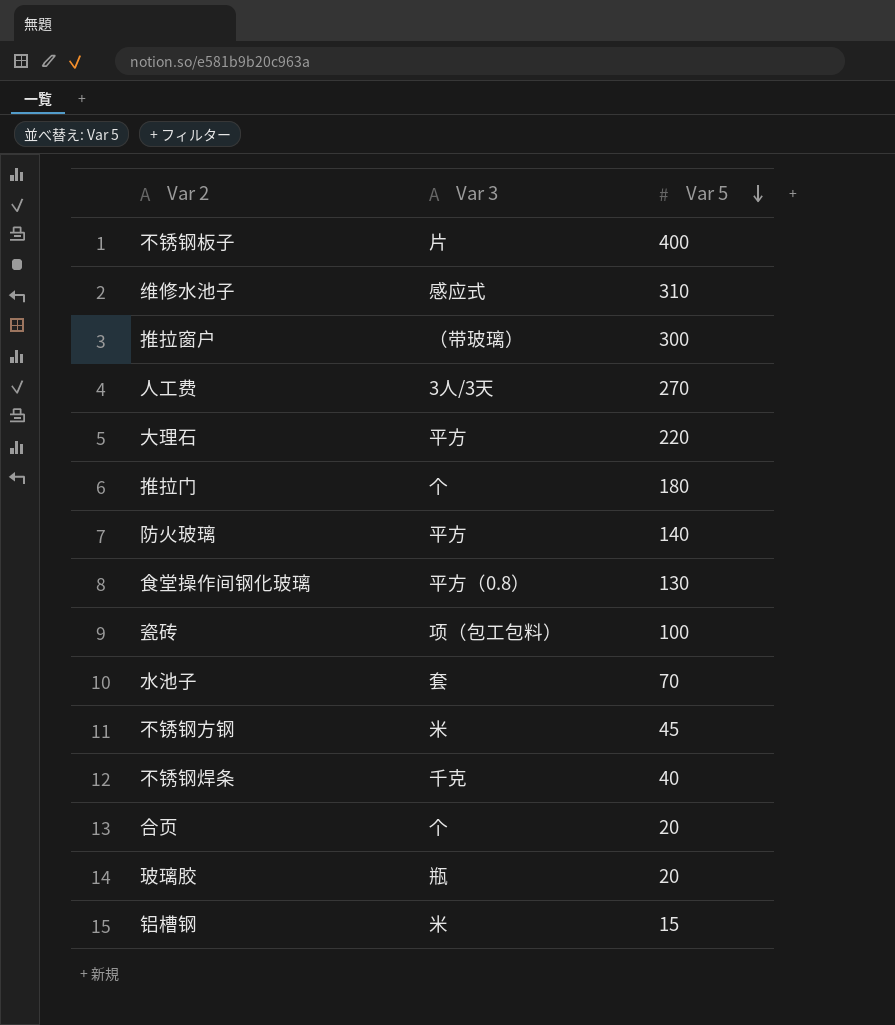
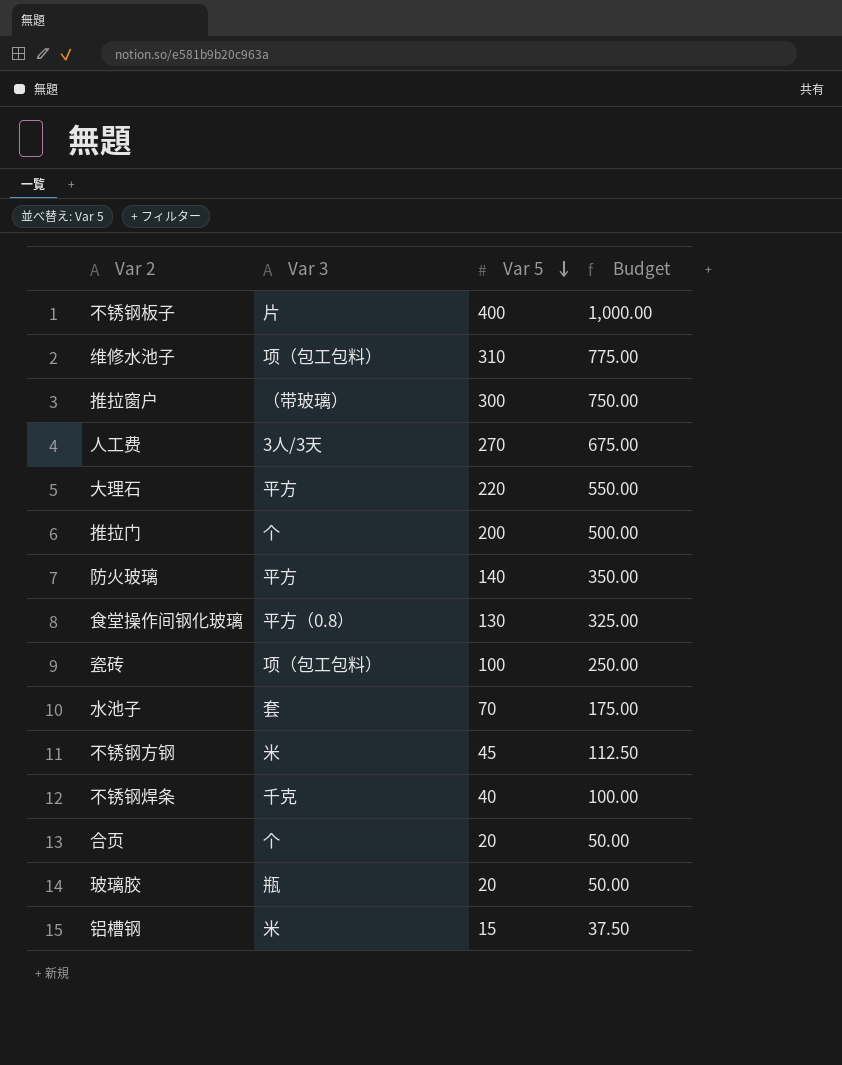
column Budget | formula: none -> [Var 5] * 2.5
维修水池子 | Var 3: 感应式 -> 项（包工包料）
推拉门 | Var 5: 180 -> 200

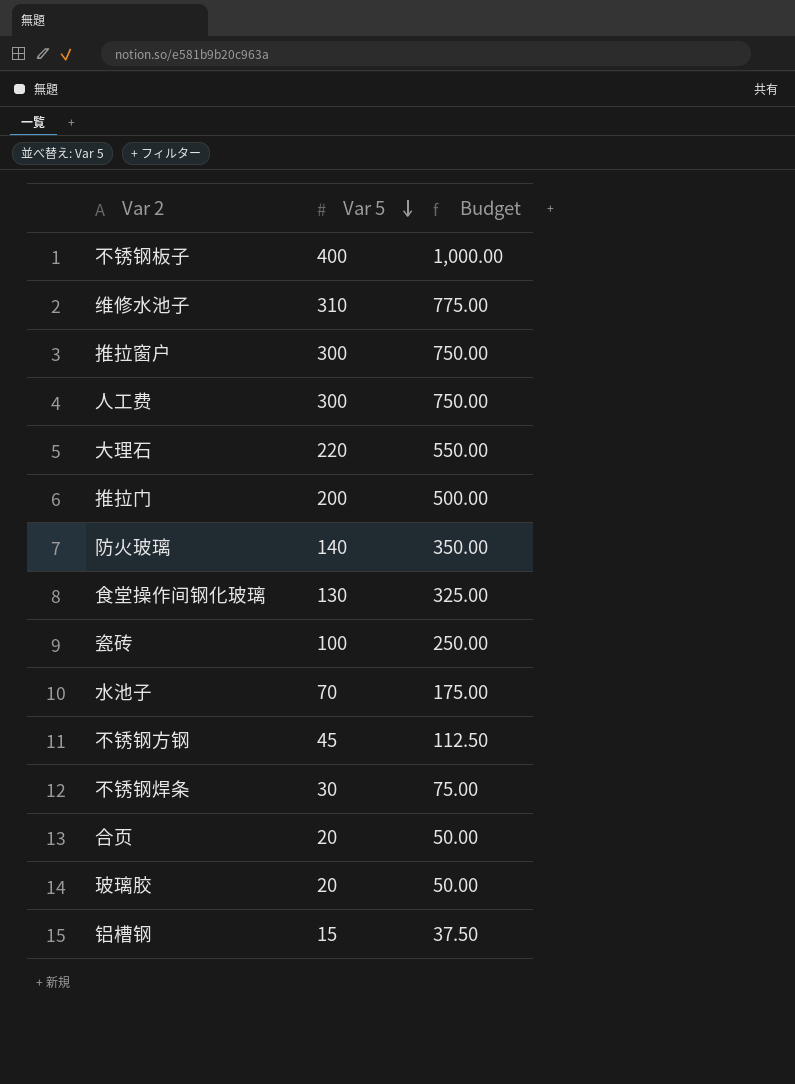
column Var 3 | position: 2 -> none
人工费 | Var 5: 270 -> 300
人工费 | Budget: 675.00 -> 750.00
不锈钢焊条 | Var 5: 40 -> 30
不锈钢焊条 | Budget: 100.00 -> 75.00

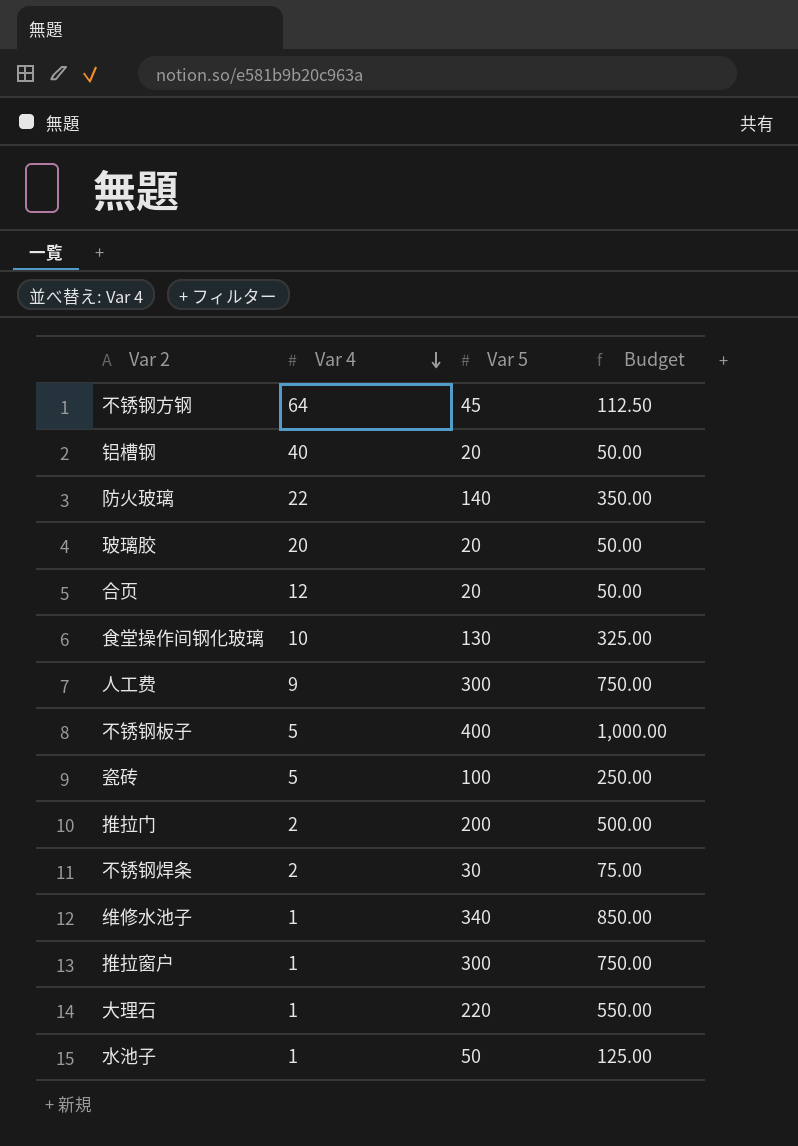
row order: Var 5 descending -> Var 4 descending
column Var 4 | position: none -> 2
铝槽钢 | Var 5: 15 -> 20
铝槽钢 | Budget: 37.50 -> 50.00
维修水池子 | Var 5: 310 -> 340
维修水池子 | Budget: 775.00 -> 850.00
水池子 | Var 5: 70 -> 50
水池子 | Budget: 175.00 -> 125.00

